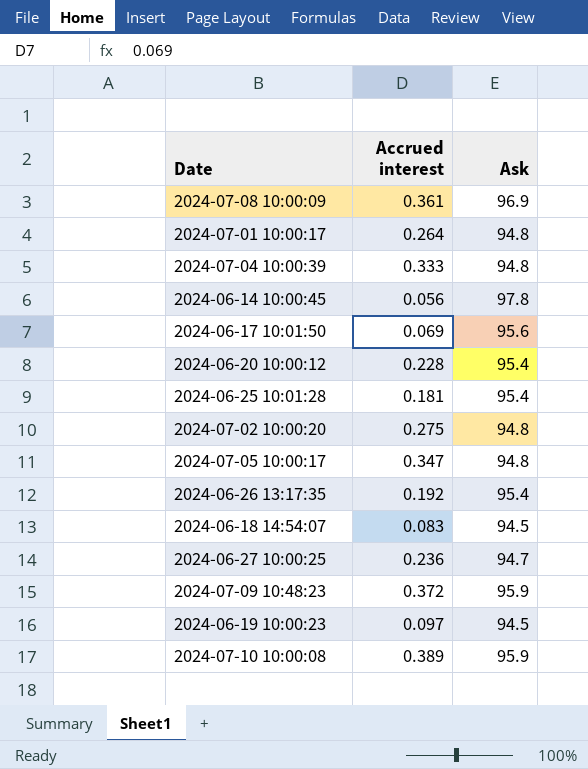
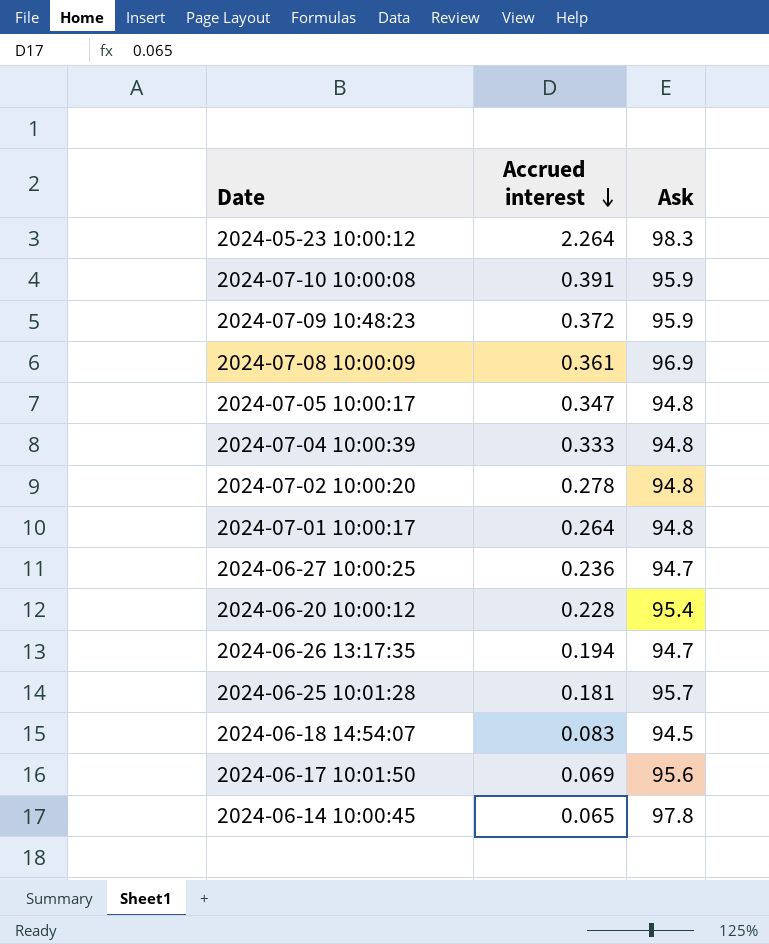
row order: none -> Accrued interest descending
row 2024-06-19 10:00:23: 0.097 | 94.5 -> none
row 2024-05-23 10:00:12: none -> 2.264 | 98.3
2024-07-10 10:00:08 | Accrued interest: 0.389 -> 0.391
2024-07-02 10:00:20 | Accrued interest: 0.275 -> 0.278
2024-06-26 13:17:35 | Accrued interest: 0.192 -> 0.194
2024-06-26 13:17:35 | Ask: 95.4 -> 94.7
2024-06-25 10:01:28 | Ask: 95.4 -> 95.7
2024-06-14 10:00:45 | Accrued interest: 0.056 -> 0.065

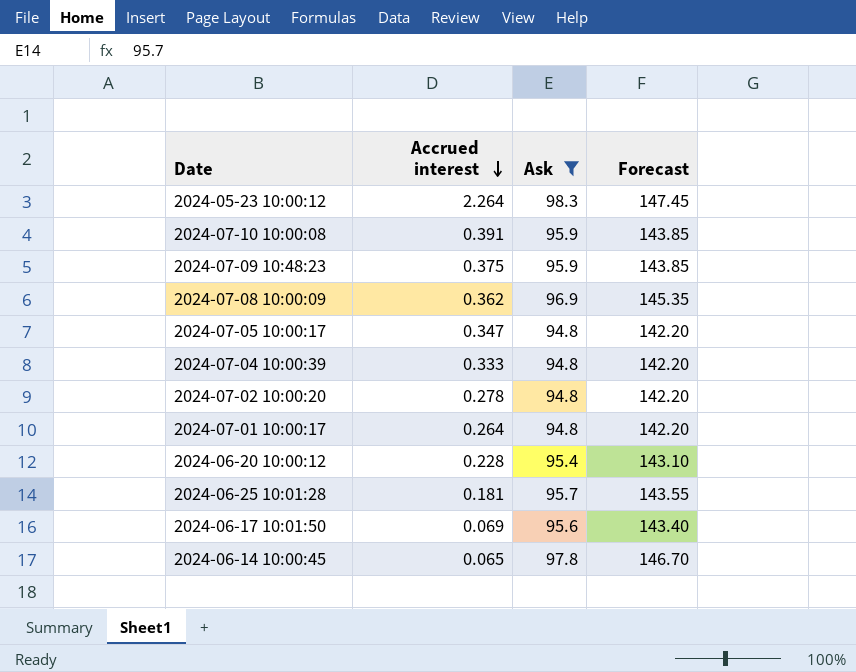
filter: none -> Ask >= 94.8
column Forecast | formula: none -> [Ask] * 1.5
2024-07-09 10:48:23 | Accrued interest: 0.372 -> 0.375
2024-07-08 10:00:09 | Accrued interest: 0.361 -> 0.362

